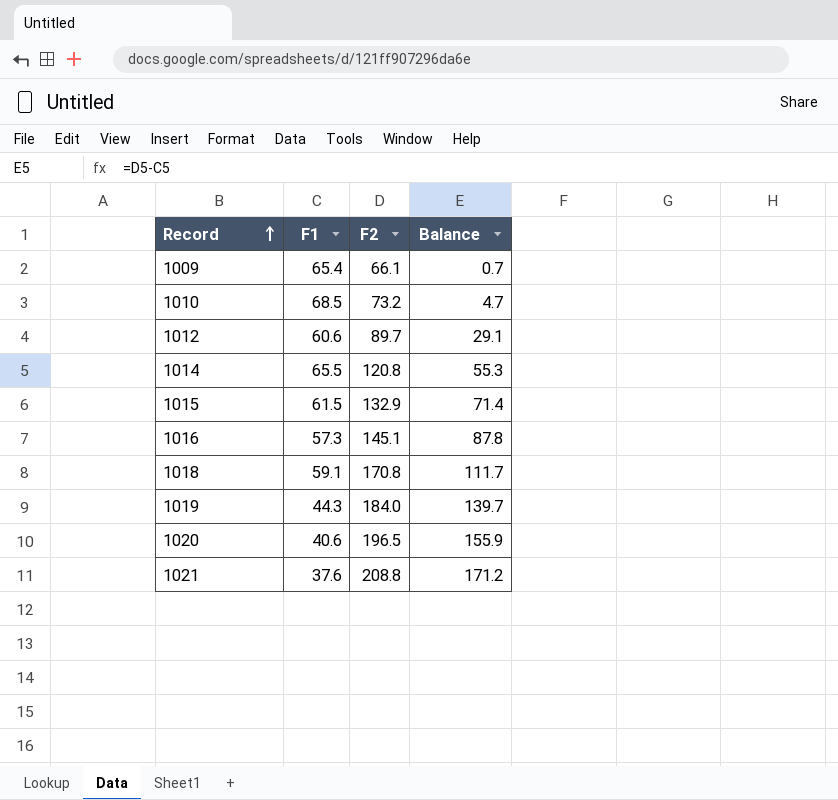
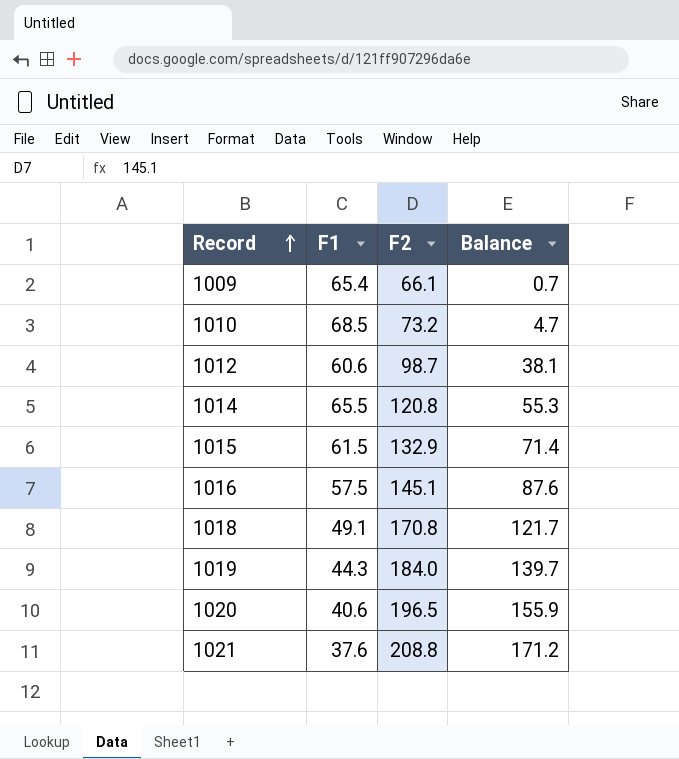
1012 | F2: 89.7 -> 98.7
1012 | Balance: 29.1 -> 38.1
1016 | F1: 57.3 -> 57.5
1016 | Balance: 87.8 -> 87.6
1018 | F1: 59.1 -> 49.1
1018 | Balance: 111.7 -> 121.7

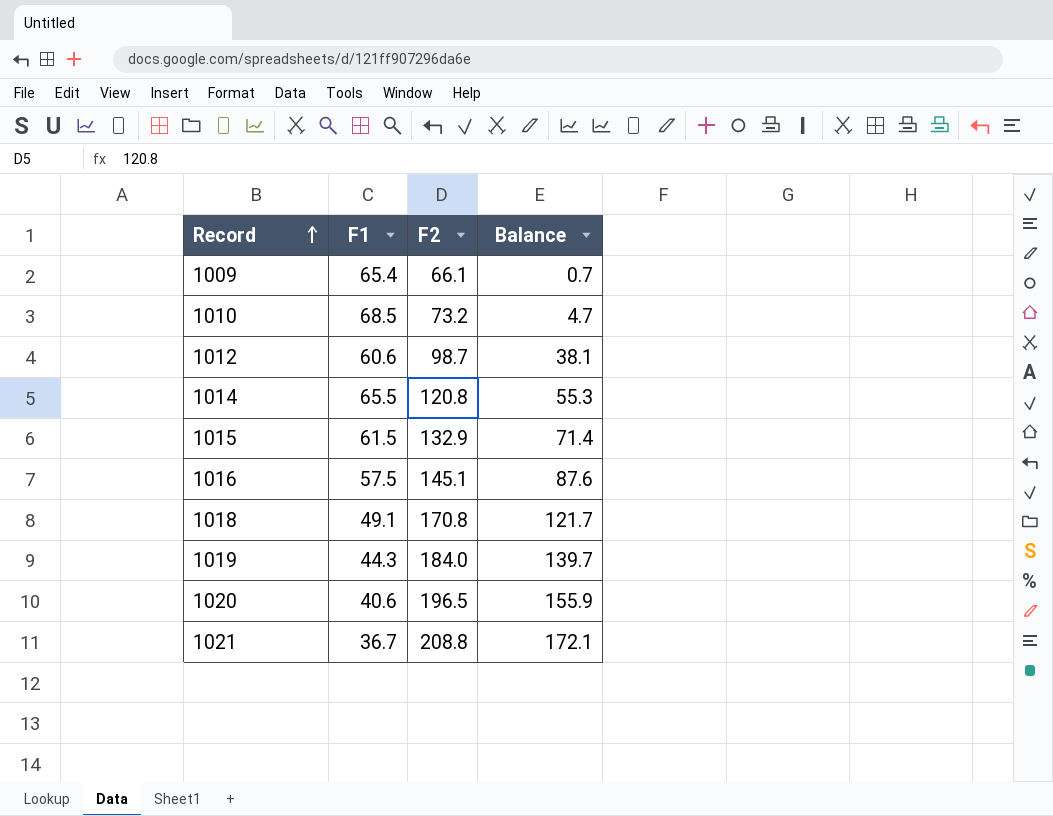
1021 | F1: 37.6 -> 36.7
1021 | Balance: 171.2 -> 172.1

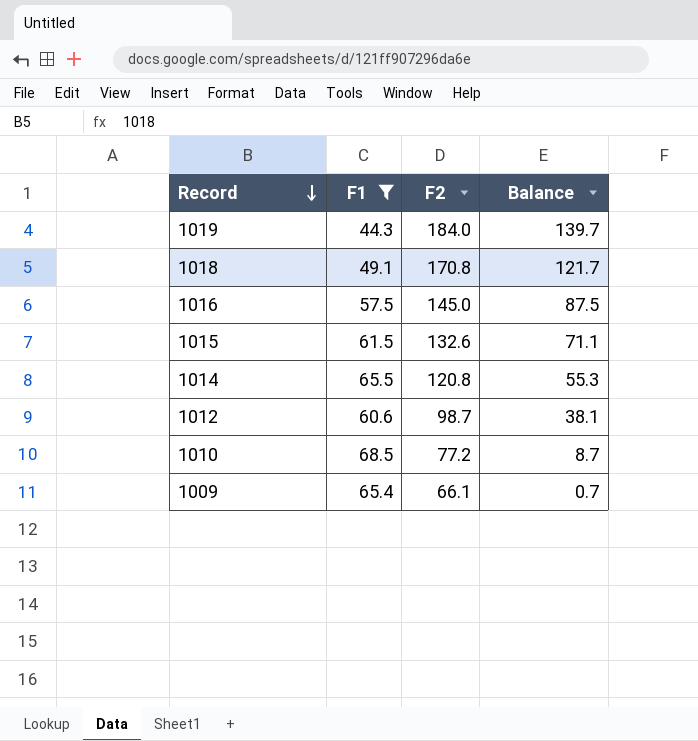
filter: none -> F1 >= 44.3
row order: Record ascending -> Record descending
1016 | F2: 145.1 -> 145.0
1016 | Balance: 87.6 -> 87.5
1015 | F2: 132.9 -> 132.6
1015 | Balance: 71.4 -> 71.1
1010 | F2: 73.2 -> 77.2
1010 | Balance: 4.7 -> 8.7

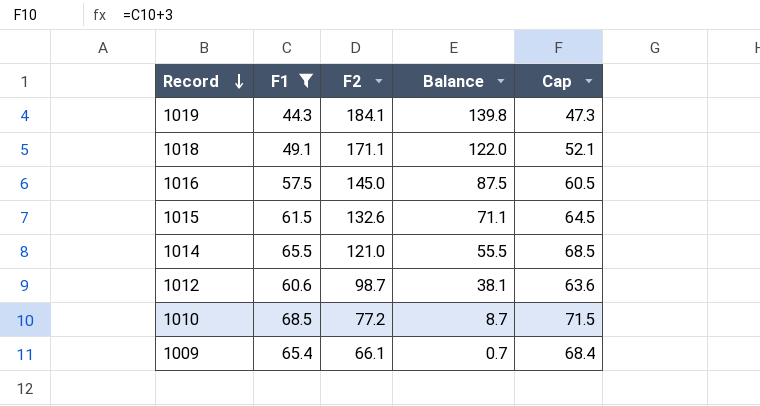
column Cap | formula: none -> [F1] + 3
1019 | F2: 184.0 -> 184.1
1019 | Balance: 139.7 -> 139.8
1018 | F2: 170.8 -> 171.1
1018 | Balance: 121.7 -> 122.0
1014 | F2: 120.8 -> 121.0
1014 | Balance: 55.3 -> 55.5

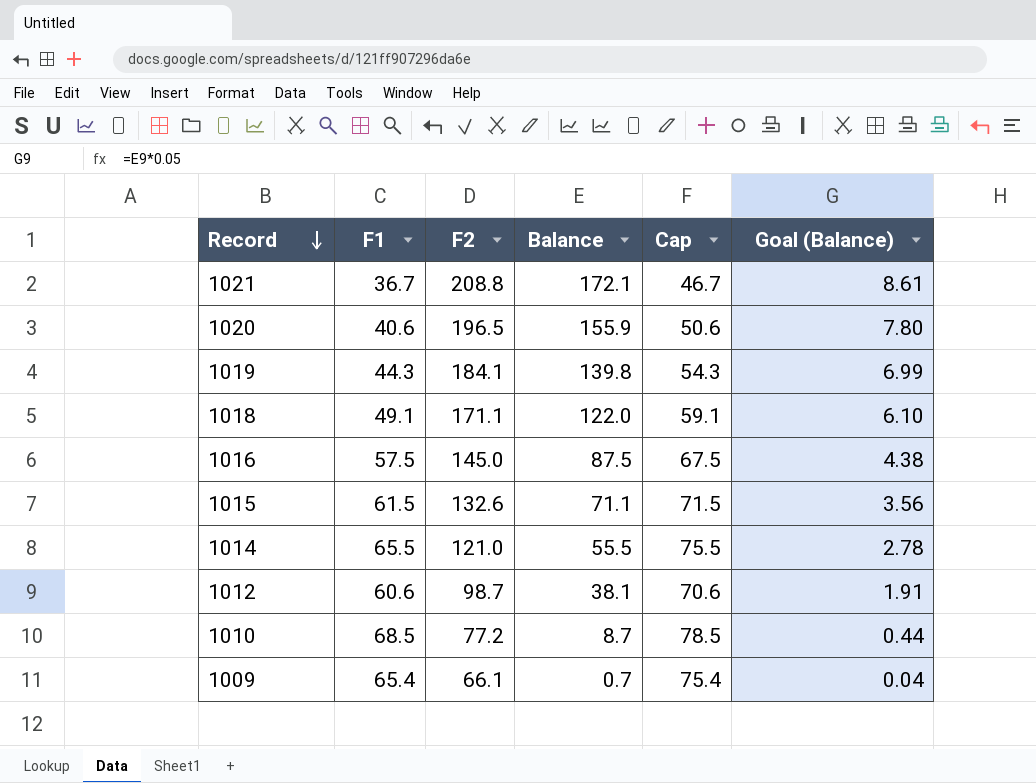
filter: F1 >= 44.3 -> none
column Cap | formula: [F1] + 3 -> [F1] + 10
column Goal (Balance) | formula: none -> [Balance] * 0.05

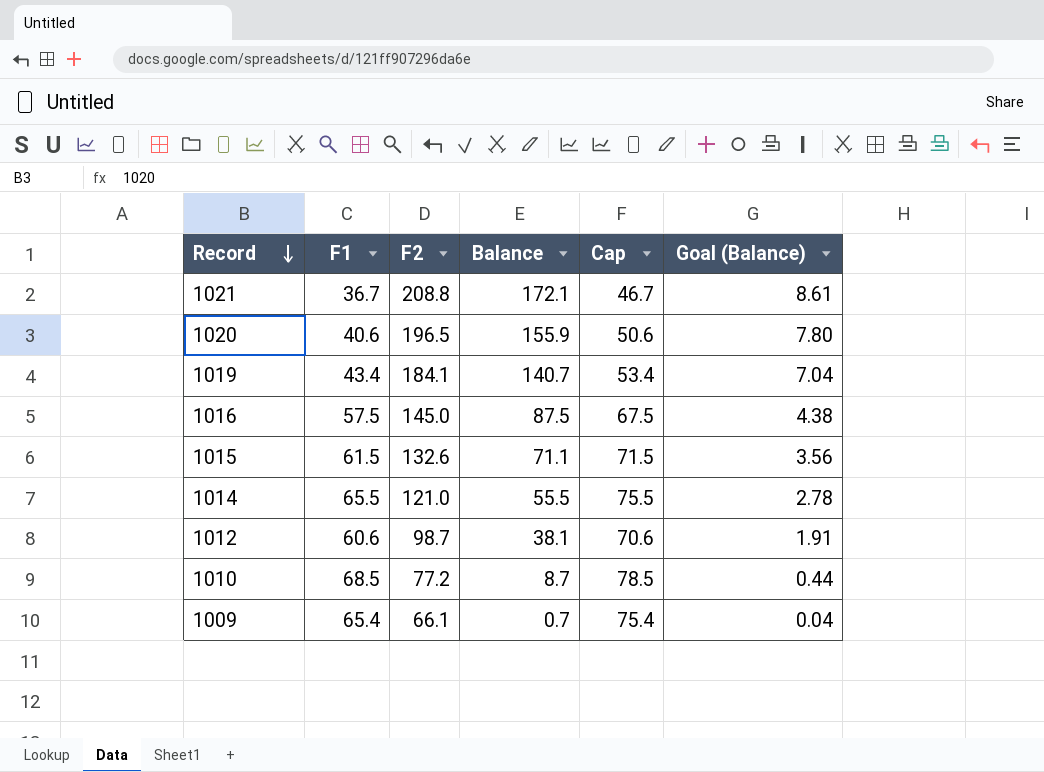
row 1018: 49.1 | 171.1 | 122.0 | 59.1 | 6.10 -> none
1019 | F1: 44.3 -> 43.4
1019 | Balance: 139.8 -> 140.7
1019 | Cap: 54.3 -> 53.4
1019 | Goal (Balance): 6.99 -> 7.04

